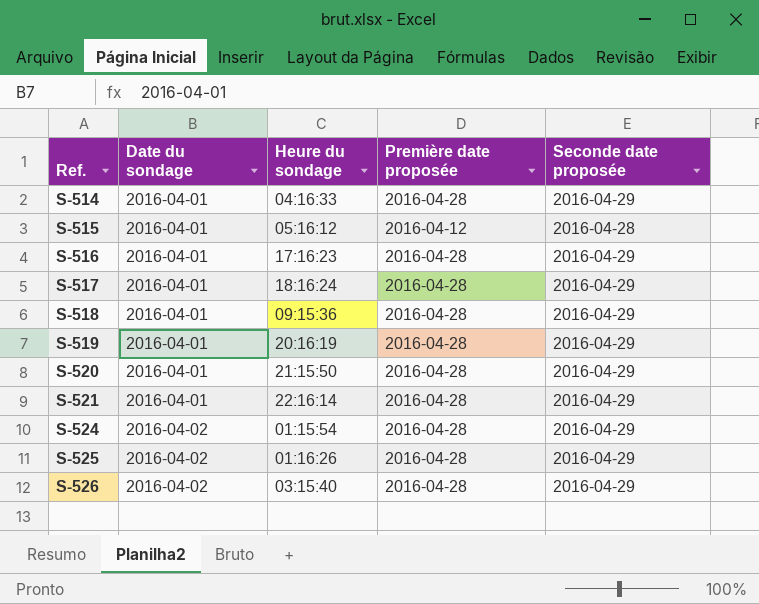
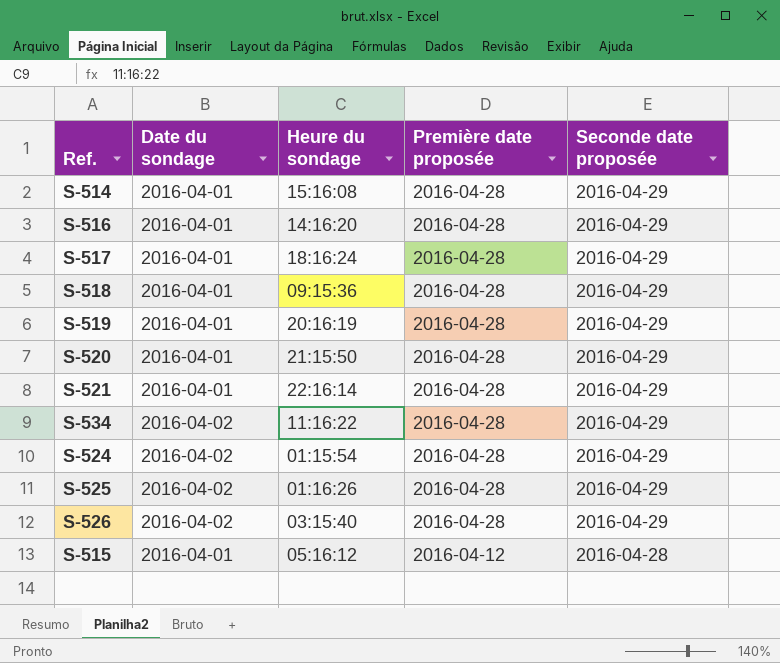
row order: Ref. ascending -> Première date proposée descending
S-514 | Heure du sondage: 04:16:33 -> 15:16:08
S-516 | Heure du sondage: 17:16:23 -> 14:16:20
row S-534: none -> 2016-04-02 | 11:16:22 | 2016-04-28 | 2016-04-29

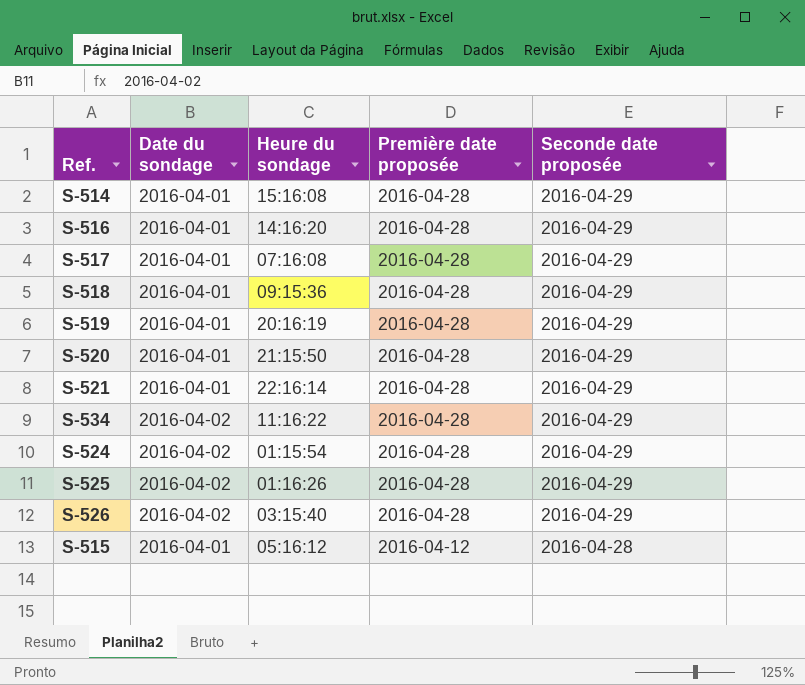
S-517 | Heure du sondage: 18:16:24 -> 07:16:08

